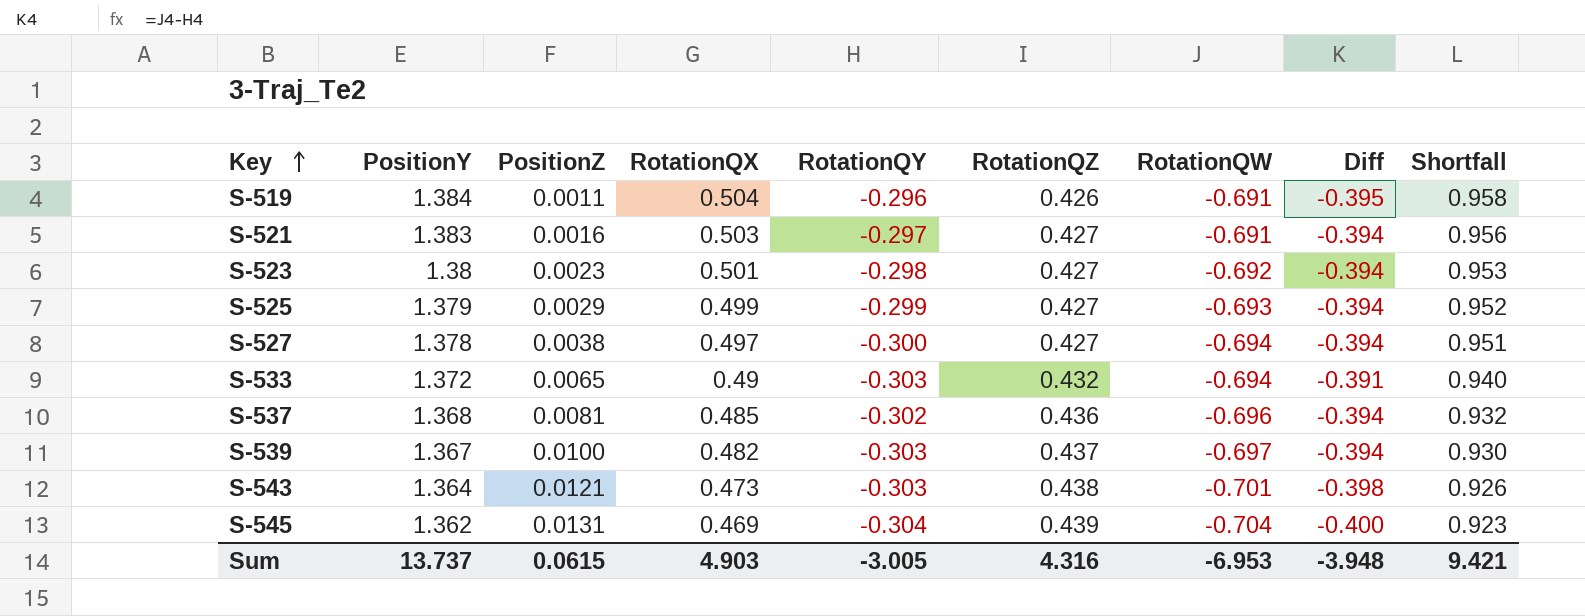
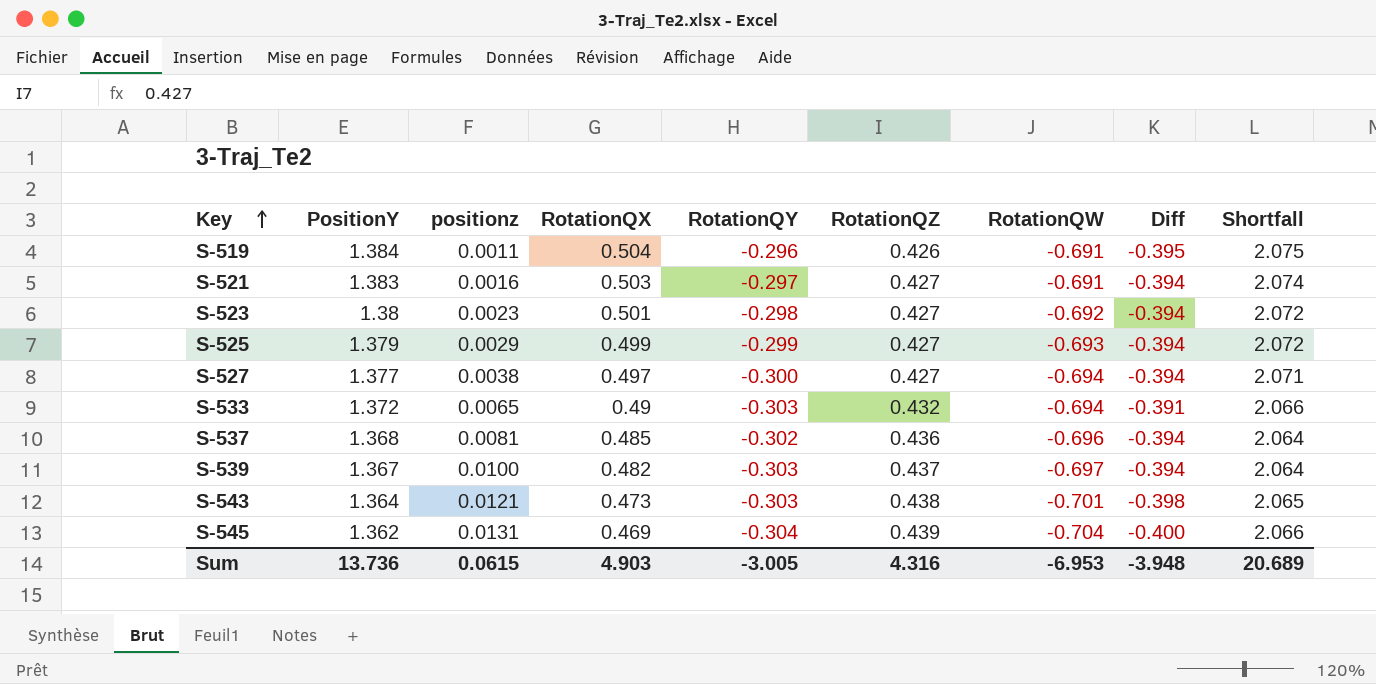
column name: PositionZ -> positionz
column Shortfall | formula: [PositionY] - [RotationQZ] -> [PositionY] - [RotationQW]
S-527 | PositionY: 1.378 -> 1.377
Sum | PositionY: 13.737 -> 13.736
Sum | Shortfall: 9.421 -> 20.689

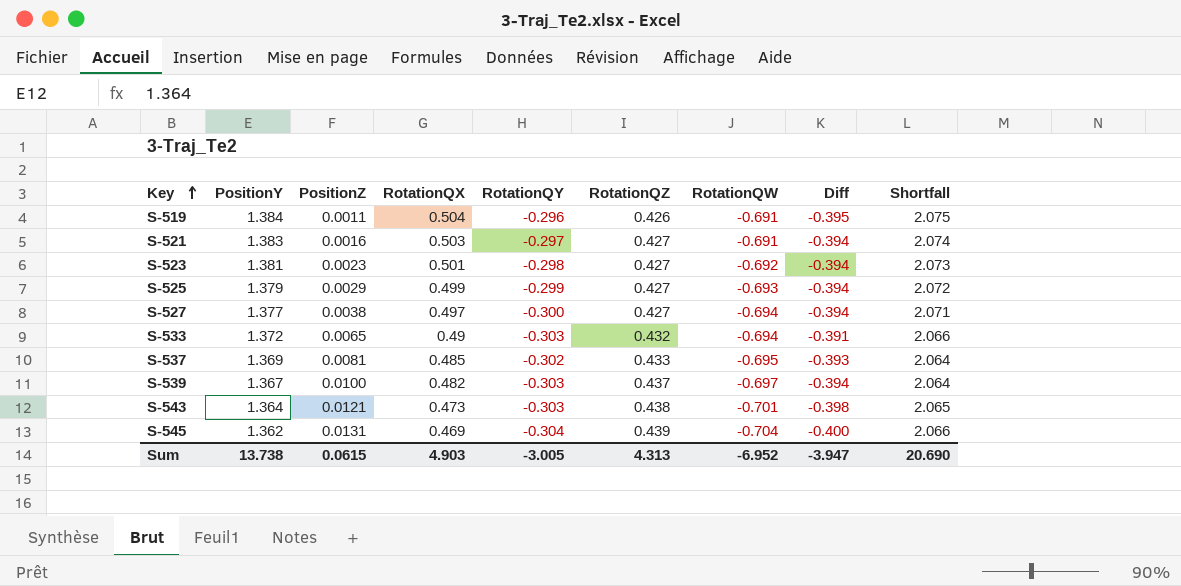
column name: positionz -> PositionZ
S-523 | PositionY: 1.38 -> 1.381
S-523 | Shortfall: 2.072 -> 2.073
S-537 | PositionY: 1.368 -> 1.369
S-537 | RotationQZ: 0.436 -> 0.433
S-537 | RotationQW: -0.696 -> -0.695
S-537 | Diff: -0.394 -> -0.393
Sum | PositionY: 13.736 -> 13.738
Sum | RotationQZ: 4.316 -> 4.313
Sum | RotationQW: -6.953 -> -6.952
Sum | Diff: -3.948 -> -3.947
Sum | Shortfall: 20.689 -> 20.690

